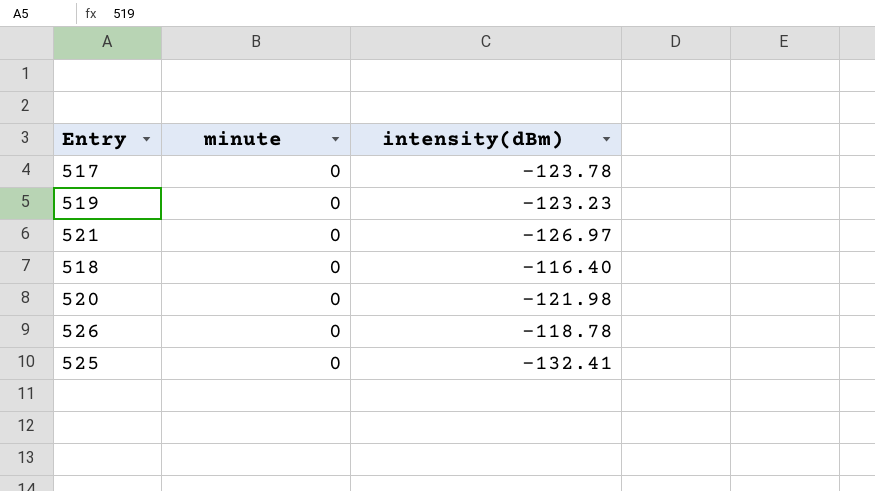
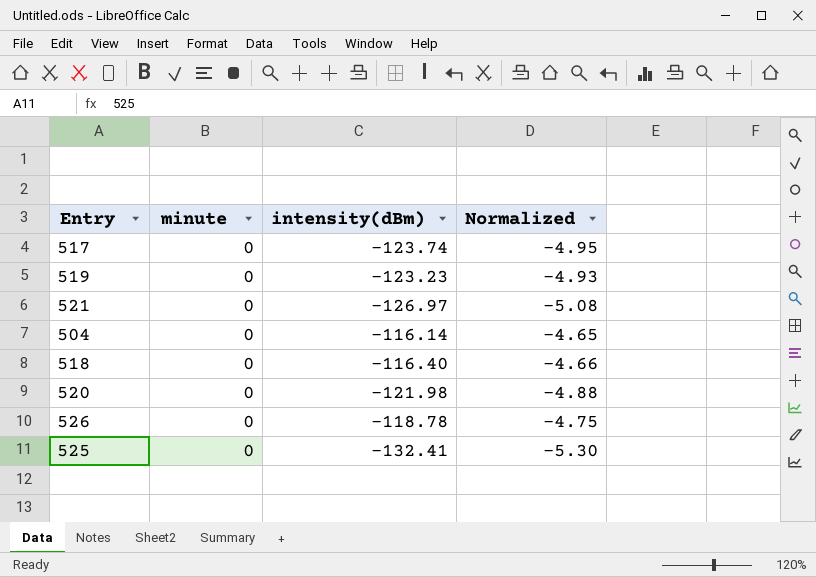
column Normalized | formula: none -> [intensity(dBm)] * 0.04
517 | intensity(dBm): -123.78 -> -123.74
row 504: none -> 0 | -116.14 | -4.65

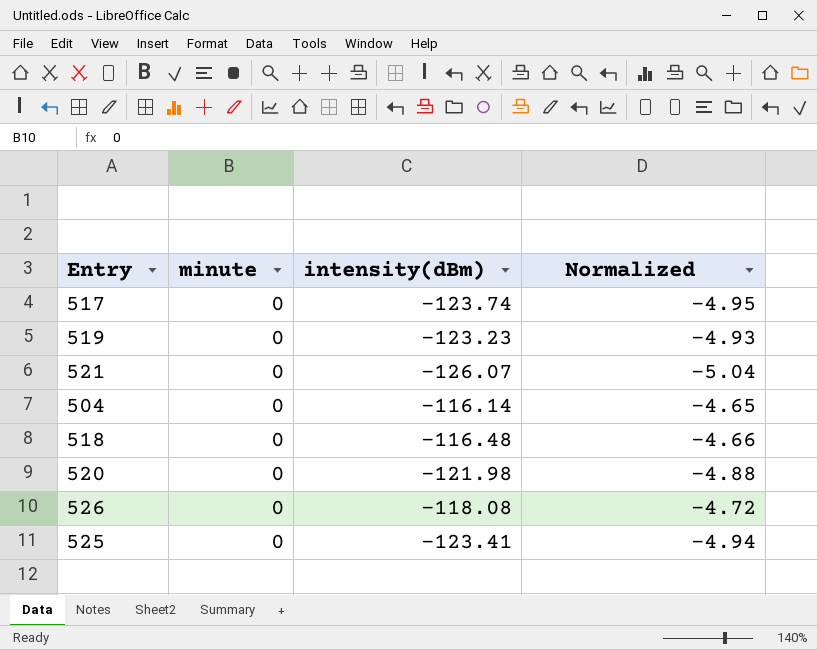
521 | intensity(dBm): -126.97 -> -126.07
521 | Normalized: -5.08 -> -5.04
518 | intensity(dBm): -116.40 -> -116.48
526 | intensity(dBm): -118.78 -> -118.08
526 | Normalized: -4.75 -> -4.72
525 | intensity(dBm): -132.41 -> -123.41
525 | Normalized: -5.30 -> -4.94

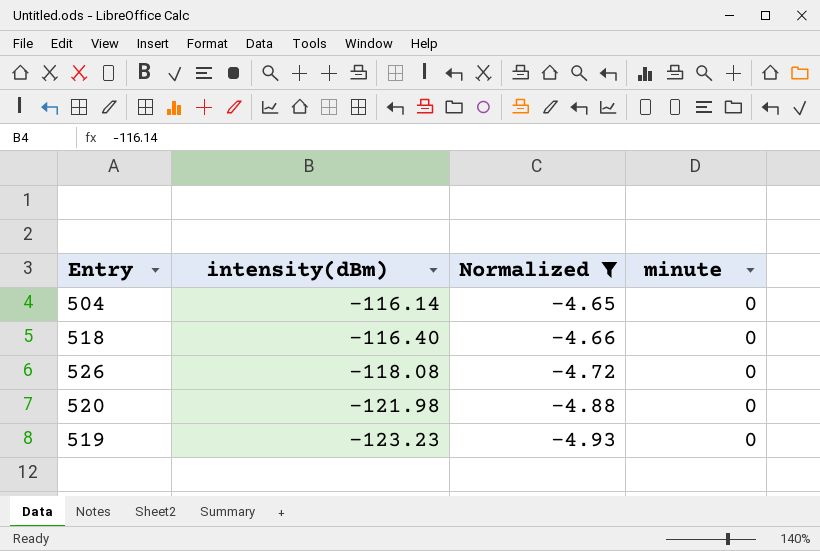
filter: none -> Normalized >= -4.93
row order: none -> intensity(dBm) descending
column minute | position: 2 -> 4
518 | intensity(dBm): -116.48 -> -116.40

